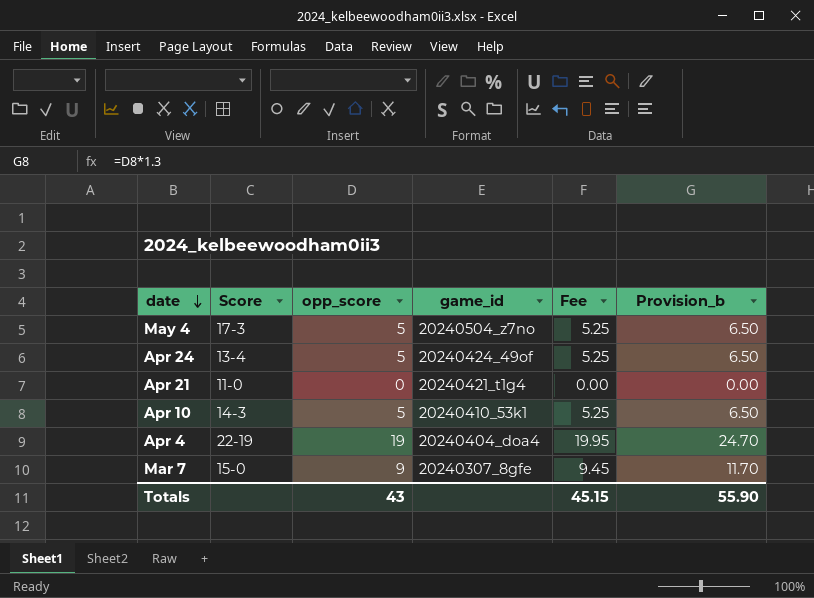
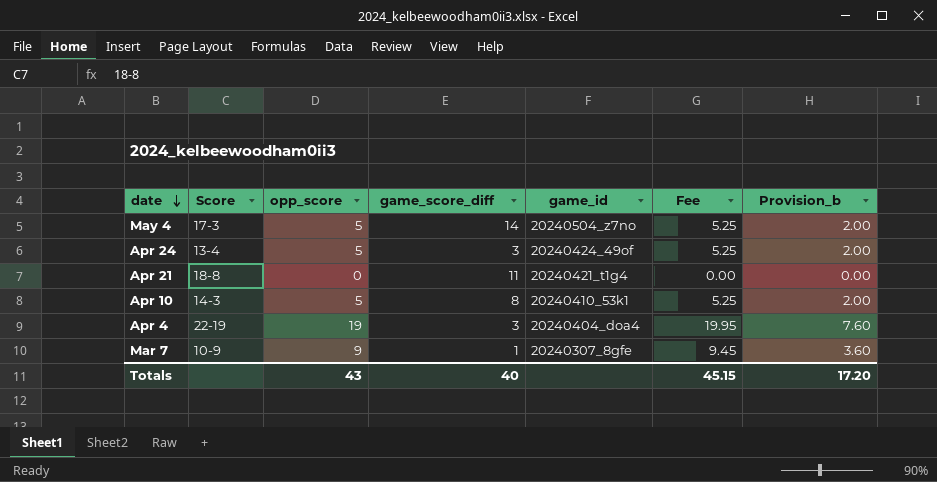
column game_score_diff | position: none -> 4
column Provision_b | formula: [opp_score] * 1.3 -> [opp_score] * 0.4
Apr 21 | Score: 11-0 -> 18-8
Mar 7 | Score: 15-0 -> 10-9
Totals | Provision_b: 55.90 -> 17.20

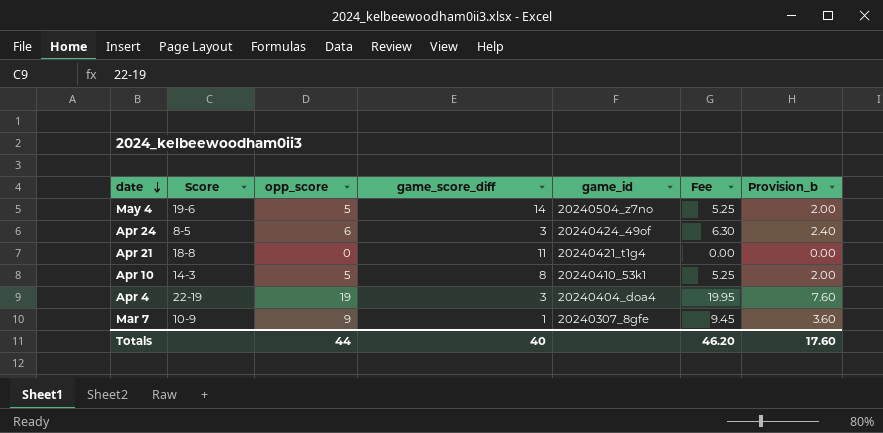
May 4 | Score: 17-3 -> 19-6
Apr 24 | Score: 13-4 -> 8-5
Apr 24 | opp_score: 5 -> 6
Apr 24 | Fee: 5.25 -> 6.30
Apr 24 | Provision_b: 2.00 -> 2.40
Totals | opp_score: 43 -> 44
Totals | Fee: 45.15 -> 46.20
Totals | Provision_b: 17.20 -> 17.60

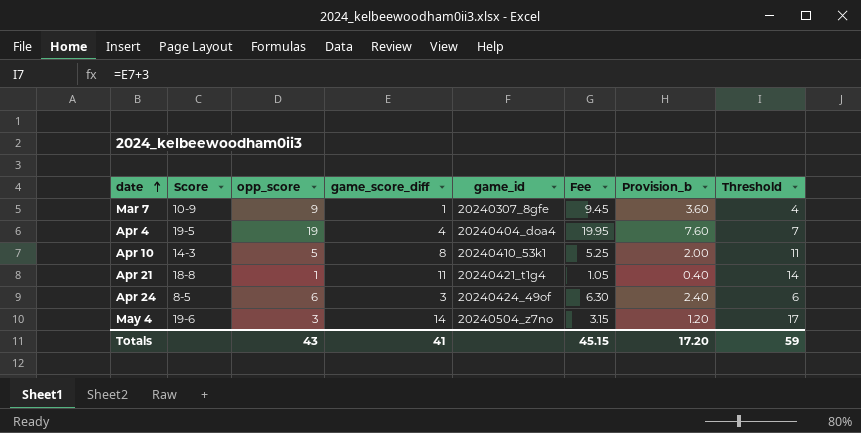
row order: date descending -> date ascending
column Threshold | formula: none -> [game_score_diff] + 3
Apr 4 | Score: 22-19 -> 19-5
Apr 4 | game_score_diff: 3 -> 4
Apr 21 | opp_score: 0 -> 1
Apr 21 | Fee: 0.00 -> 1.05
Apr 21 | Provision_b: 0.00 -> 0.40
May 4 | opp_score: 5 -> 3
May 4 | Fee: 5.25 -> 3.15
May 4 | Provision_b: 2.00 -> 1.20
Totals | opp_score: 44 -> 43
Totals | game_score_diff: 40 -> 41
Totals | Fee: 46.20 -> 45.15
Totals | Provision_b: 17.60 -> 17.20

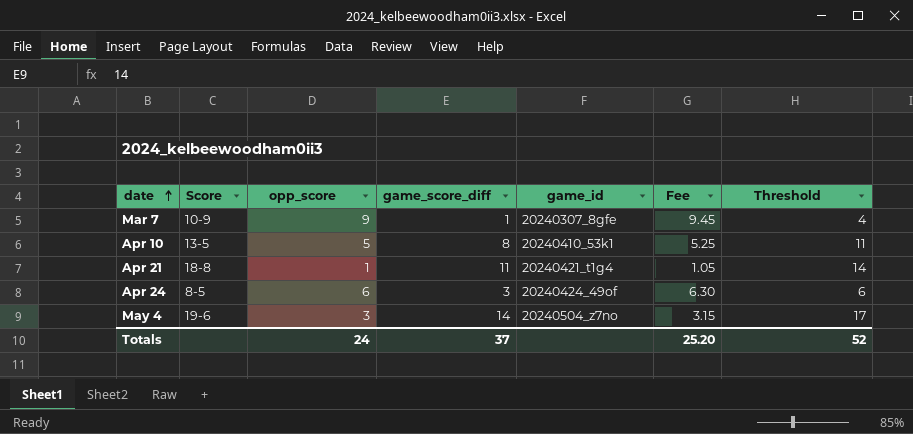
column Provision_b | formula: [opp_score] * 0.4 -> none
row Apr 4: 19-5 | 19 | 4 | 20240404_doa4 | 19.95 | 7.60 | 7 -> none
Apr 10 | Score: 14-3 -> 13-5
Totals | opp_score: 43 -> 24
Totals | game_score_diff: 41 -> 37
Totals | Fee: 45.15 -> 25.20
Totals | Threshold: 59 -> 52

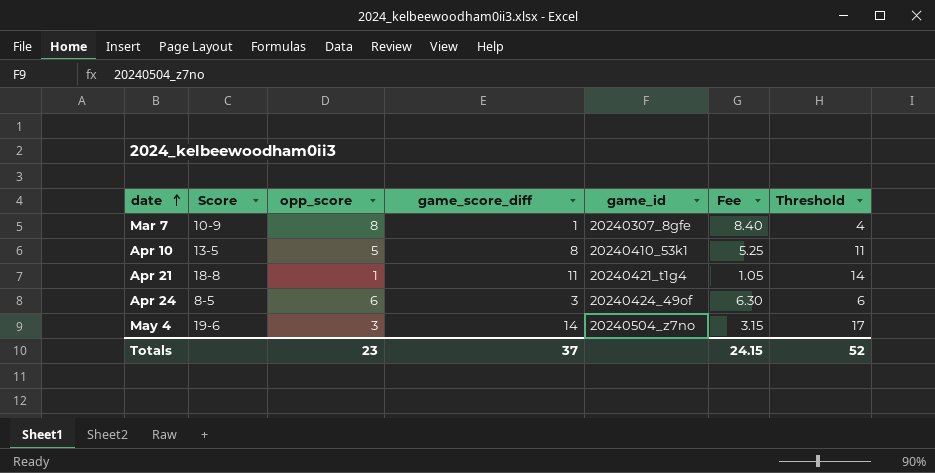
Mar 7 | opp_score: 9 -> 8
Mar 7 | Fee: 9.45 -> 8.40
Totals | opp_score: 24 -> 23
Totals | Fee: 25.20 -> 24.15

